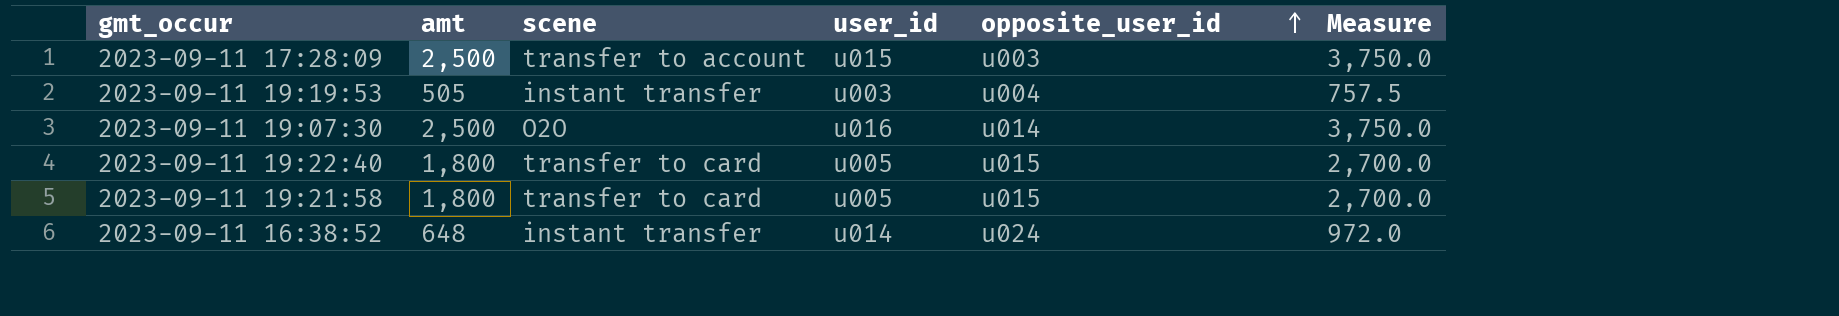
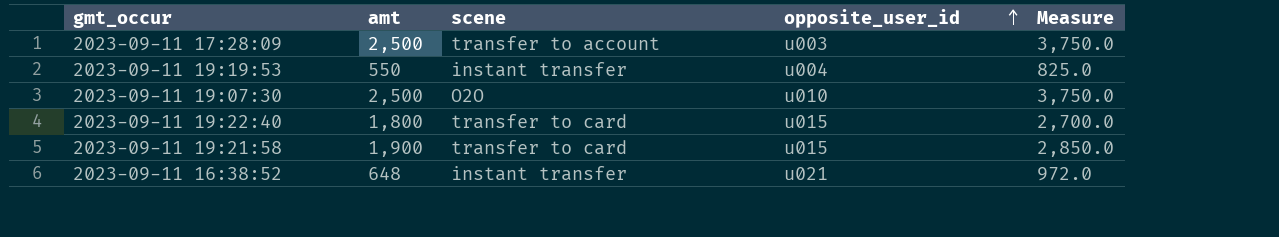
column user_id | position: 4 -> none
2023-09-11 19:19:53 | amt: 505 -> 550
2023-09-11 19:19:53 | Measure: 757.5 -> 825.0
2023-09-11 19:07:30 | opposite_user_id: u014 -> u010
2023-09-11 19:21:58 | amt: 1,800 -> 1,900
2023-09-11 19:21:58 | Measure: 2,700.0 -> 2,850.0
2023-09-11 16:38:52 | opposite_user_id: u024 -> u021

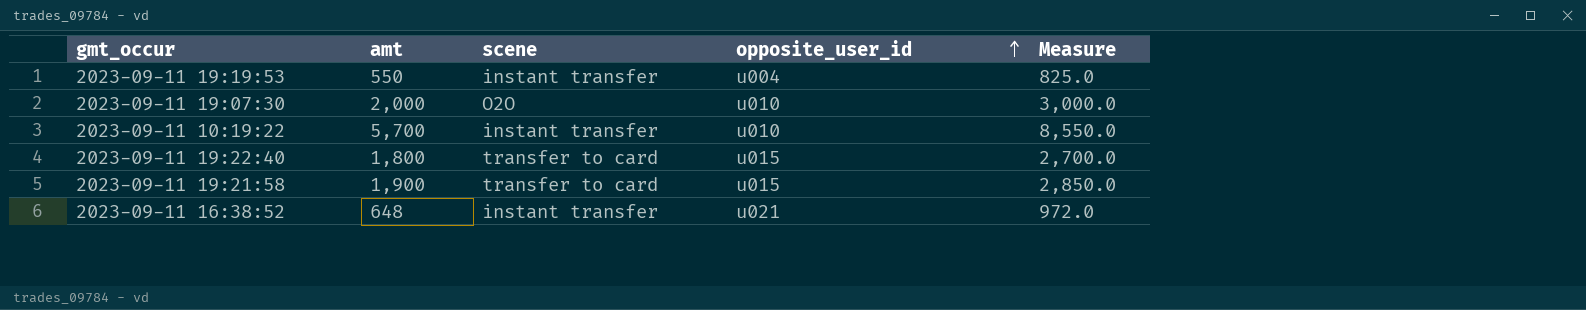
row 2023-09-11 17:28:09: 2,500 | transfer to account | u003 | 3,750.0 -> none
2023-09-11 19:07:30 | amt: 2,500 -> 2,000
2023-09-11 19:07:30 | Measure: 3,750.0 -> 3,000.0
row 2023-09-11 10:19:22: none -> 5,700 | instant transfer | u010 | 8,550.0

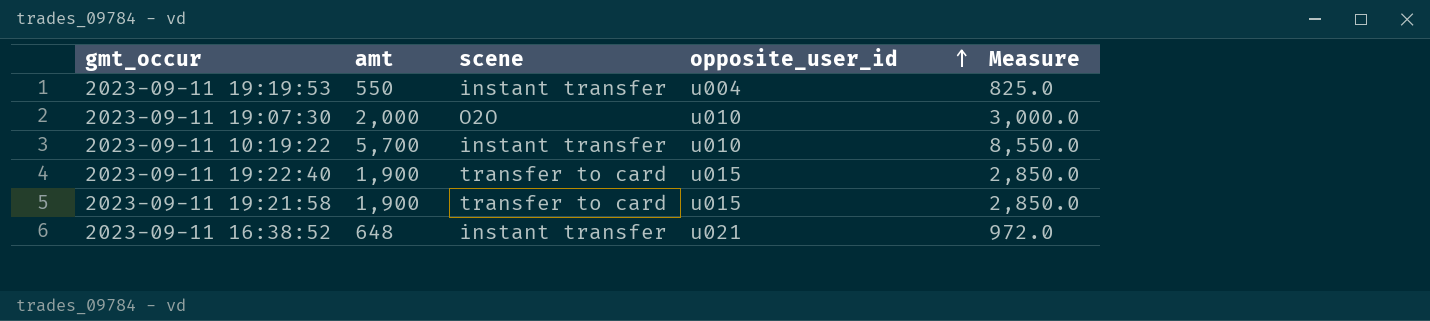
2023-09-11 19:22:40 | amt: 1,800 -> 1,900
2023-09-11 19:22:40 | Measure: 2,700.0 -> 2,850.0

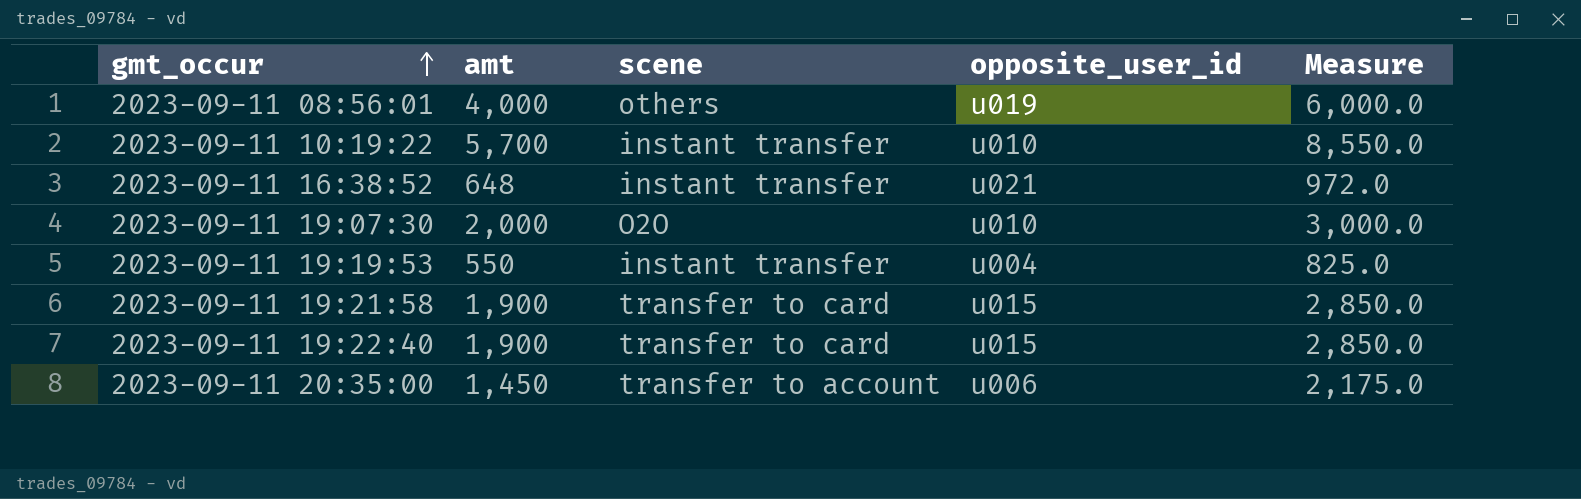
row order: opposite_user_id ascending -> gmt_occur ascending
row 2023-09-11 08:56:01: none -> 4,000 | others | u019 | 6,000.0
row 2023-09-11 20:35:00: none -> 1,450 | transfer to account | u006 | 2,175.0

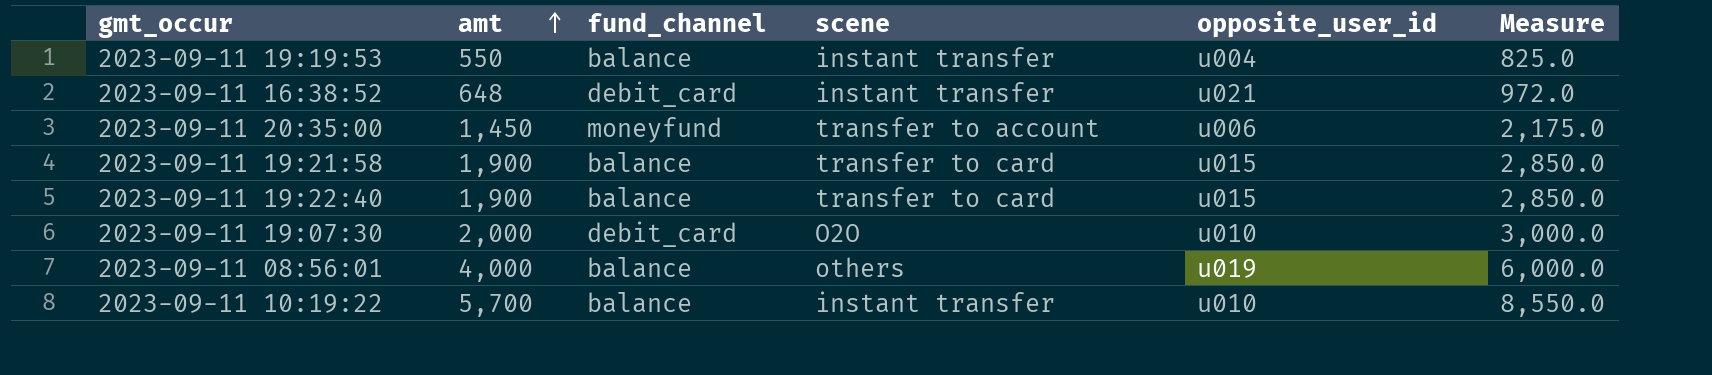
row order: gmt_occur ascending -> amt ascending
column fund_channel | position: none -> 3

